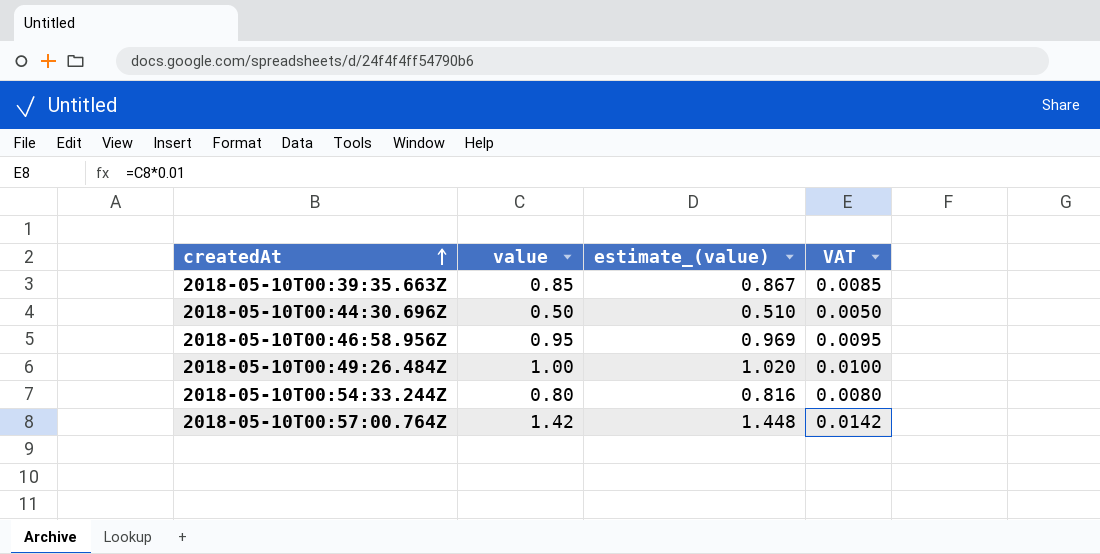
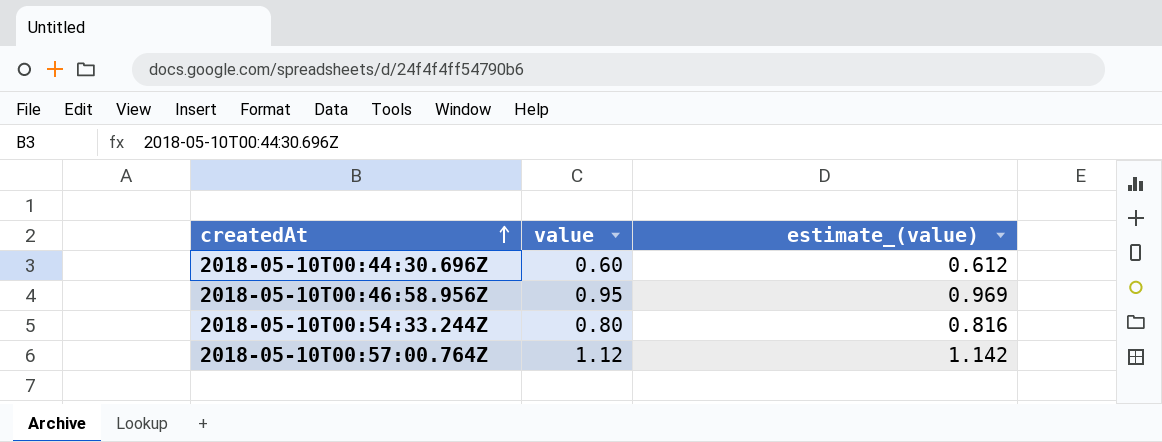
column VAT | formula: [value] * 0.01 -> none
row 2018-05-10T00:39:35.663Z: 0.85 | 0.867 | 0.0085 -> none
row 2018-05-10T00:49:26.484Z: 1.00 | 1.020 | 0.0100 -> none
2018-05-10T00:44:30.696Z | value: 0.50 -> 0.60
2018-05-10T00:44:30.696Z | estimate_(value): 0.510 -> 0.612
2018-05-10T00:57:00.764Z | value: 1.42 -> 1.12
2018-05-10T00:57:00.764Z | estimate_(value): 1.448 -> 1.142

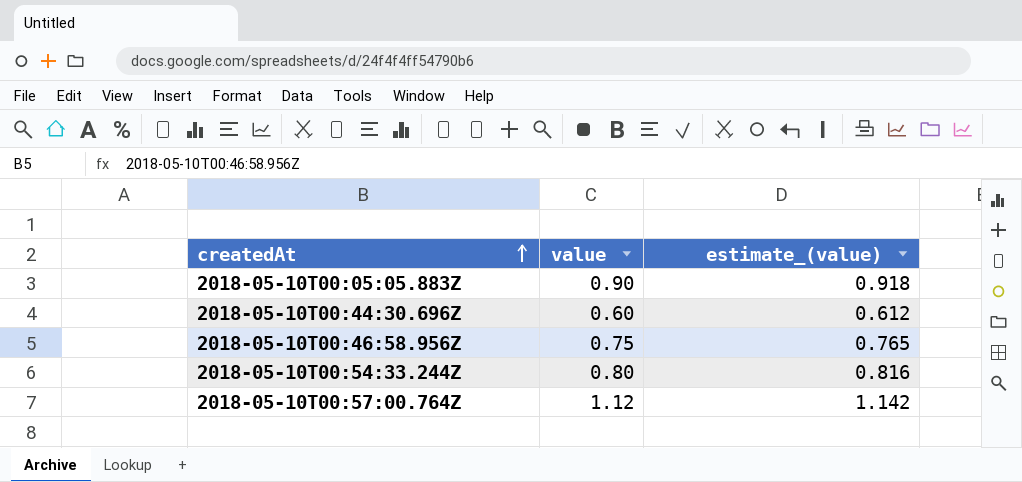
row 2018-05-10T00:05:05.883Z: none -> 0.90 | 0.918
2018-05-10T00:46:58.956Z | value: 0.95 -> 0.75
2018-05-10T00:46:58.956Z | estimate_(value): 0.969 -> 0.765

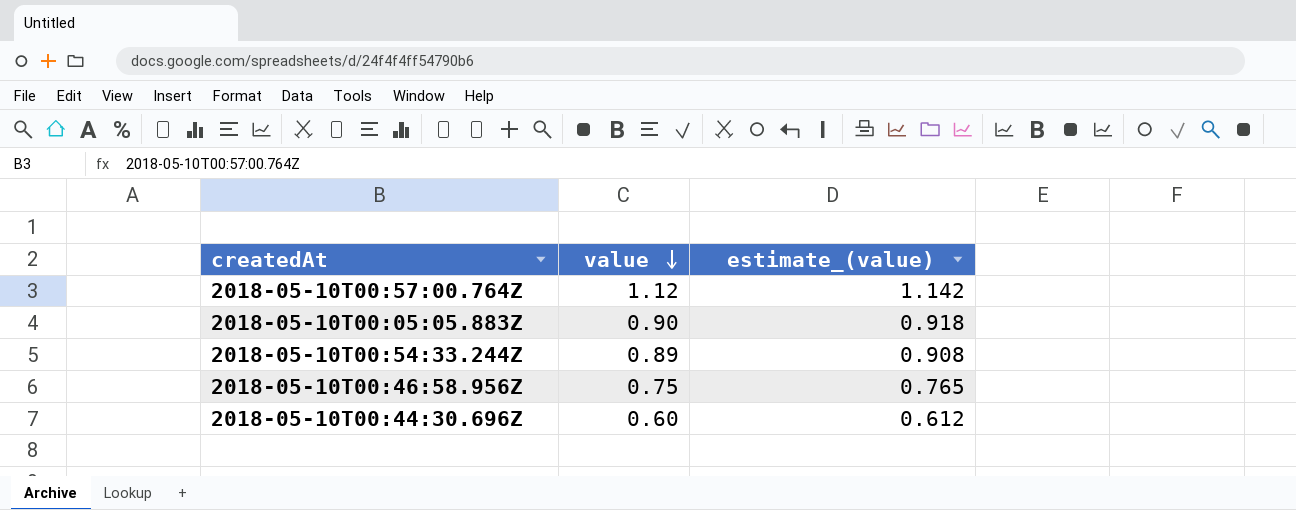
row order: createdAt ascending -> value descending
2018-05-10T00:54:33.244Z | value: 0.80 -> 0.89
2018-05-10T00:54:33.244Z | estimate_(value): 0.816 -> 0.908

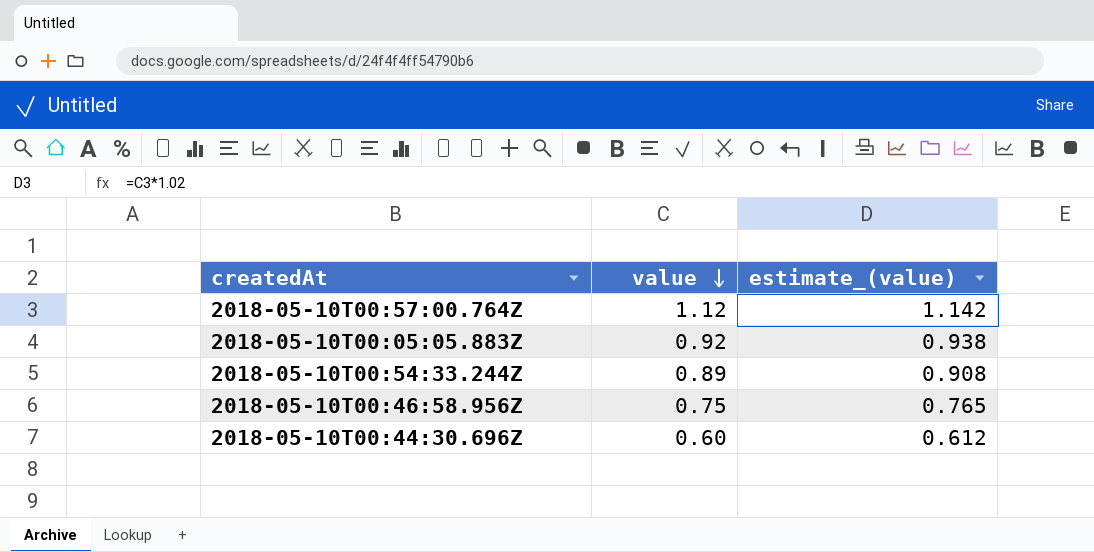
2018-05-10T00:05:05.883Z | value: 0.90 -> 0.92
2018-05-10T00:05:05.883Z | estimate_(value): 0.918 -> 0.938

